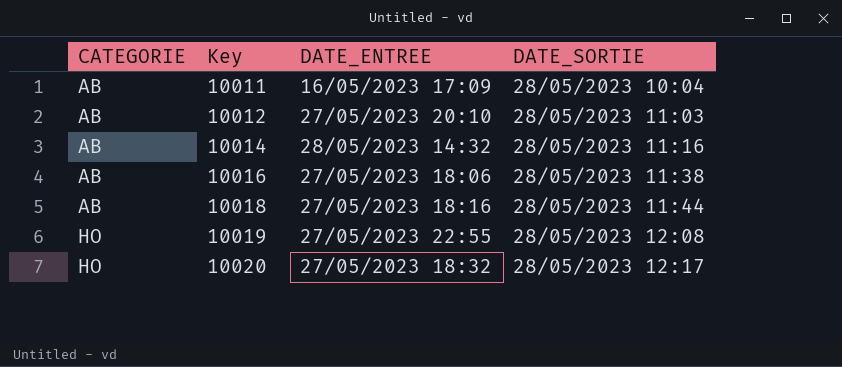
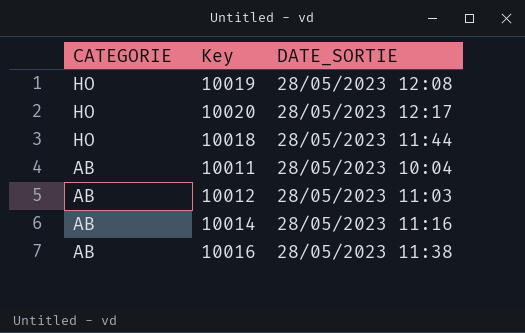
row order: CATEGORIE ascending -> CATEGORIE descending
column DATE_ENTREE | position: 3 -> none
10018 | CATEGORIE: AB -> HO

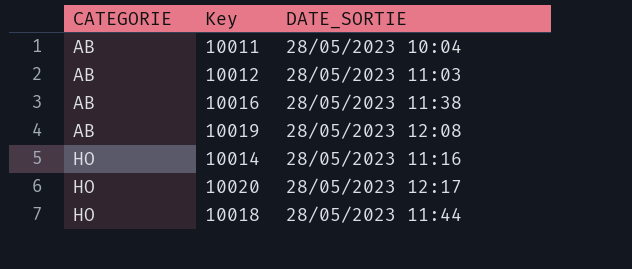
row order: CATEGORIE descending -> CATEGORIE ascending
10019 | CATEGORIE: HO -> AB
10014 | CATEGORIE: AB -> HO

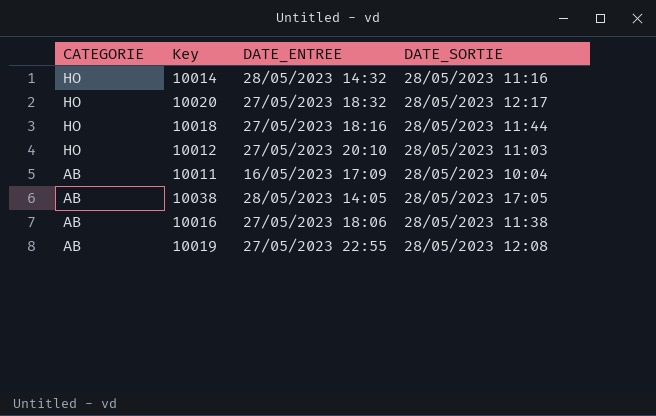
row order: CATEGORIE ascending -> CATEGORIE descending
column DATE_ENTREE | position: none -> 3
10012 | CATEGORIE: AB -> HO
row 10038: none -> AB | 28/05/2023 14:05 | 28/05/2023 17:05

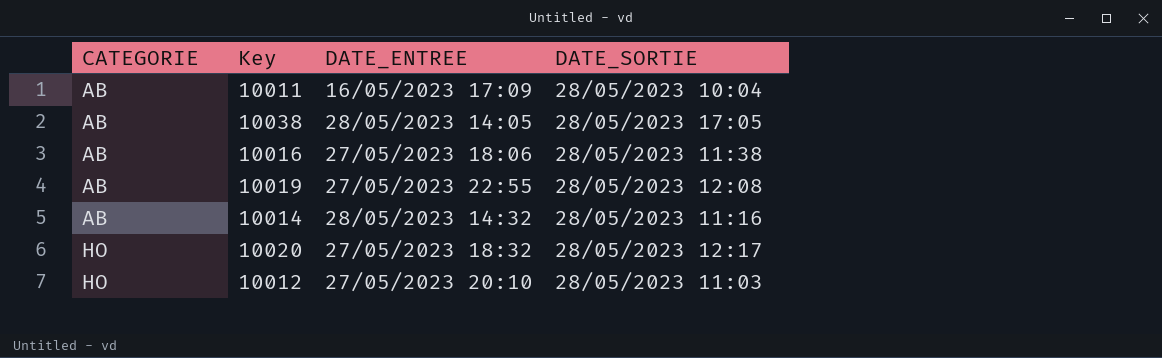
row order: CATEGORIE descending -> CATEGORIE ascending
row 10018: HO | 27/05/2023 18:16 | 28/05/2023 11:44 -> none
10014 | CATEGORIE: HO -> AB

